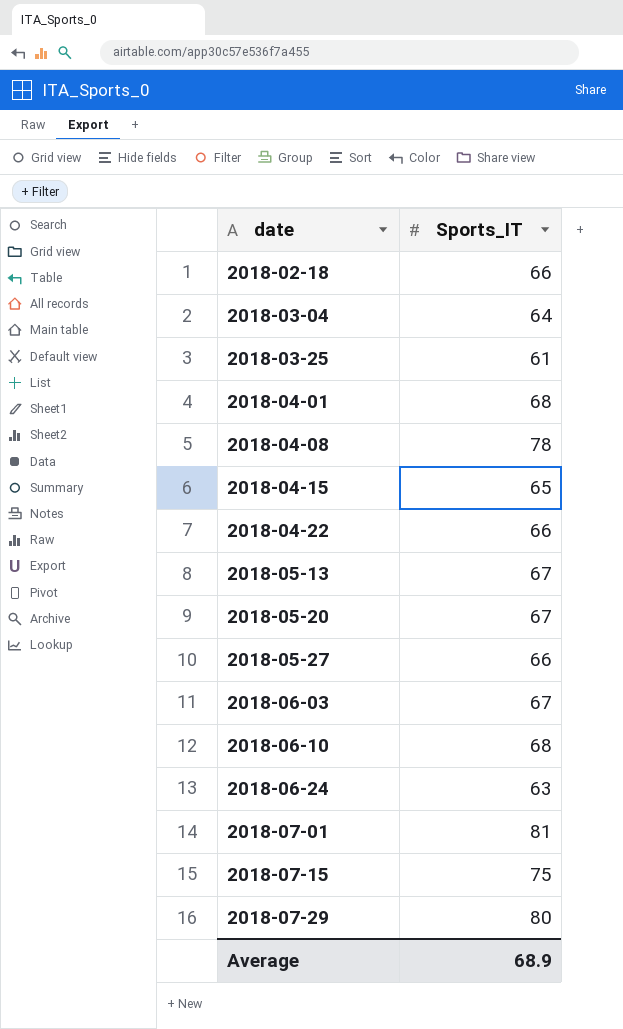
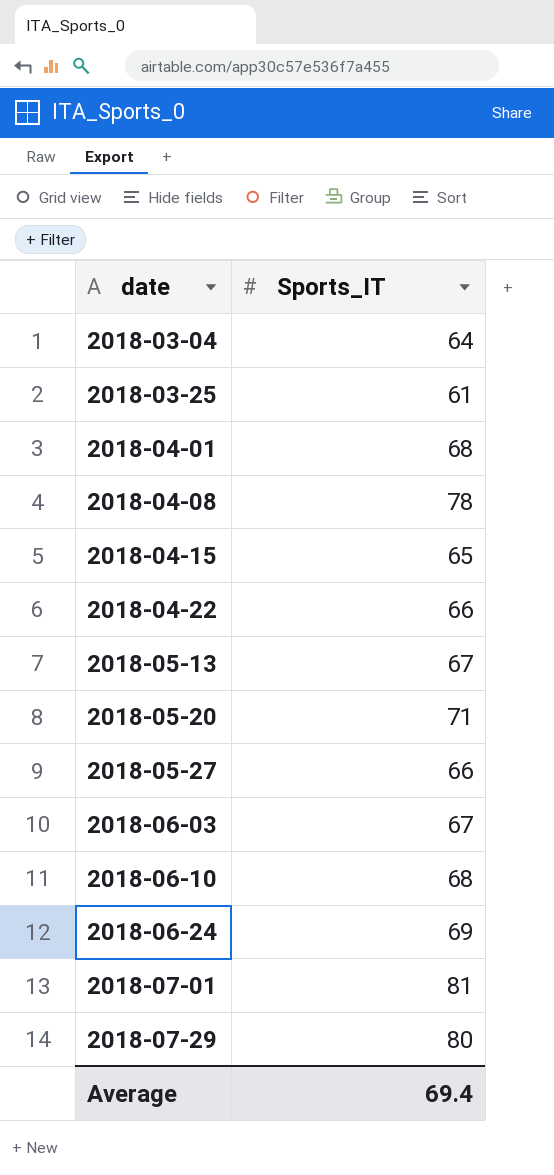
row 2018-02-18: 66 -> none
row 2018-07-15: 75 -> none
2018-05-20 | Sports_IT: 67 -> 71
2018-06-24 | Sports_IT: 63 -> 69
Average | Sports_IT: 68.9 -> 69.4

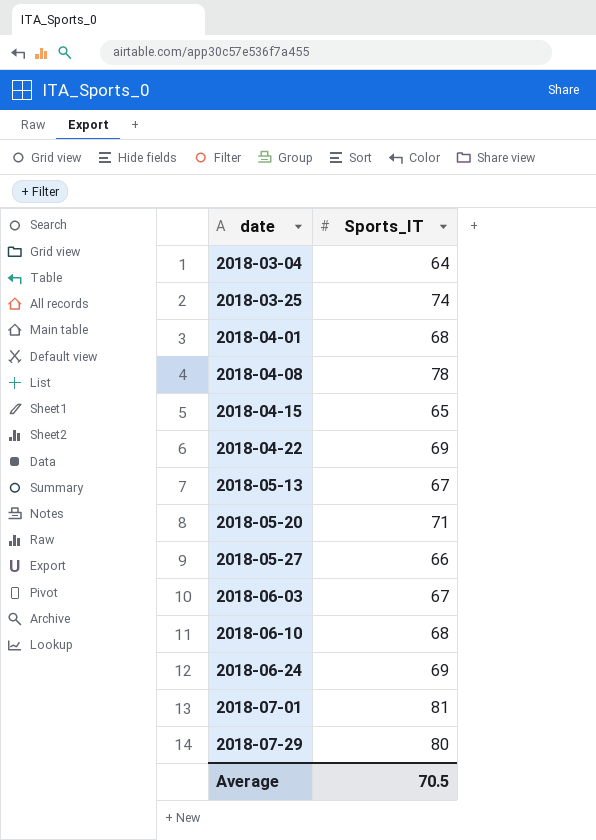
2018-03-25 | Sports_IT: 61 -> 74
2018-04-22 | Sports_IT: 66 -> 69
Average | Sports_IT: 69.4 -> 70.5

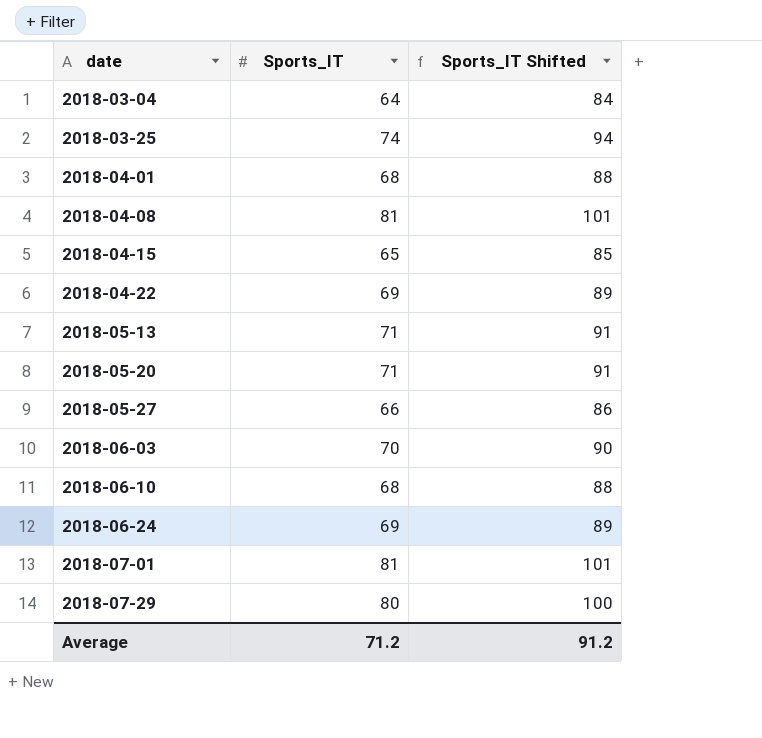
column Sports_IT Shifted | formula: none -> [Sports_IT] + 20
2018-04-08 | Sports_IT: 78 -> 81
2018-05-13 | Sports_IT: 67 -> 71
2018-06-03 | Sports_IT: 67 -> 70
Average | Sports_IT: 70.5 -> 71.2

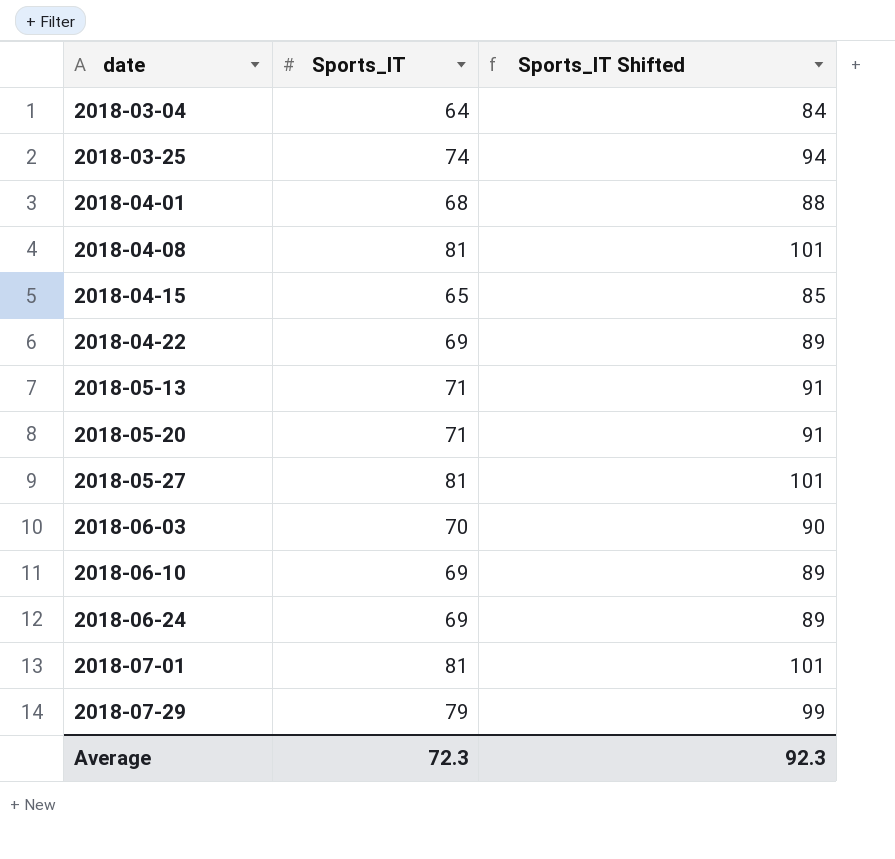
2018-05-27 | Sports_IT: 66 -> 81
2018-05-27 | Sports_IT Shifted: 86 -> 101
2018-06-10 | Sports_IT: 68 -> 69
2018-06-10 | Sports_IT Shifted: 88 -> 89
2018-07-29 | Sports_IT: 80 -> 79
2018-07-29 | Sports_IT Shifted: 100 -> 99
Average | Sports_IT: 71.2 -> 72.3
Average | Sports_IT Shifted: 91.2 -> 92.3

